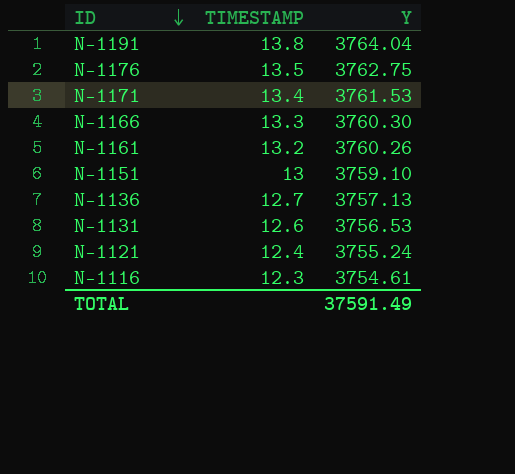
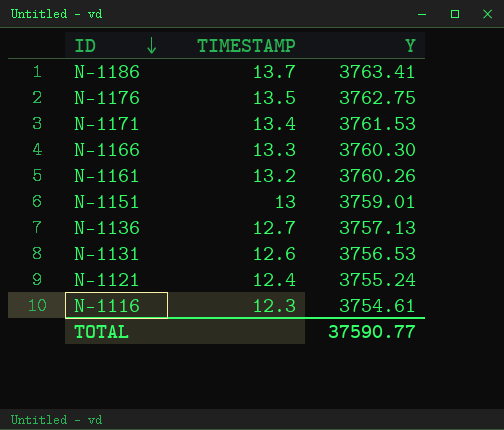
row N-1191: 13.8 | 3764.04 -> none
row N-1186: none -> 13.7 | 3763.41
N-1151 | Y: 3759.10 -> 3759.01
TOTAL | Y: 37591.49 -> 37590.77

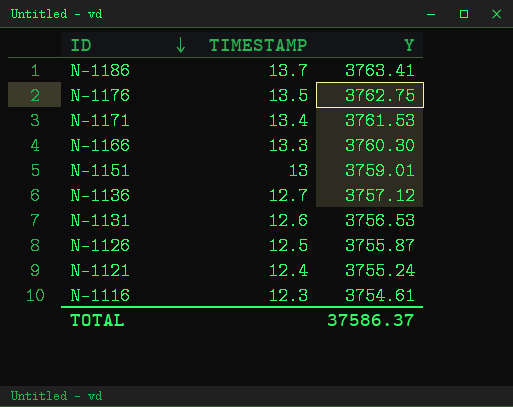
row N-1161: 13.2 | 3760.26 -> none
N-1136 | Y: 3757.13 -> 3757.12
row N-1126: none -> 12.5 | 3755.87
TOTAL | Y: 37590.77 -> 37586.37

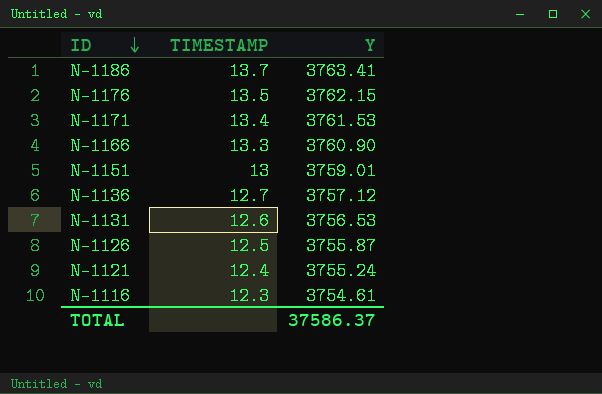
N-1176 | Y: 3762.75 -> 3762.15
N-1166 | Y: 3760.30 -> 3760.90

